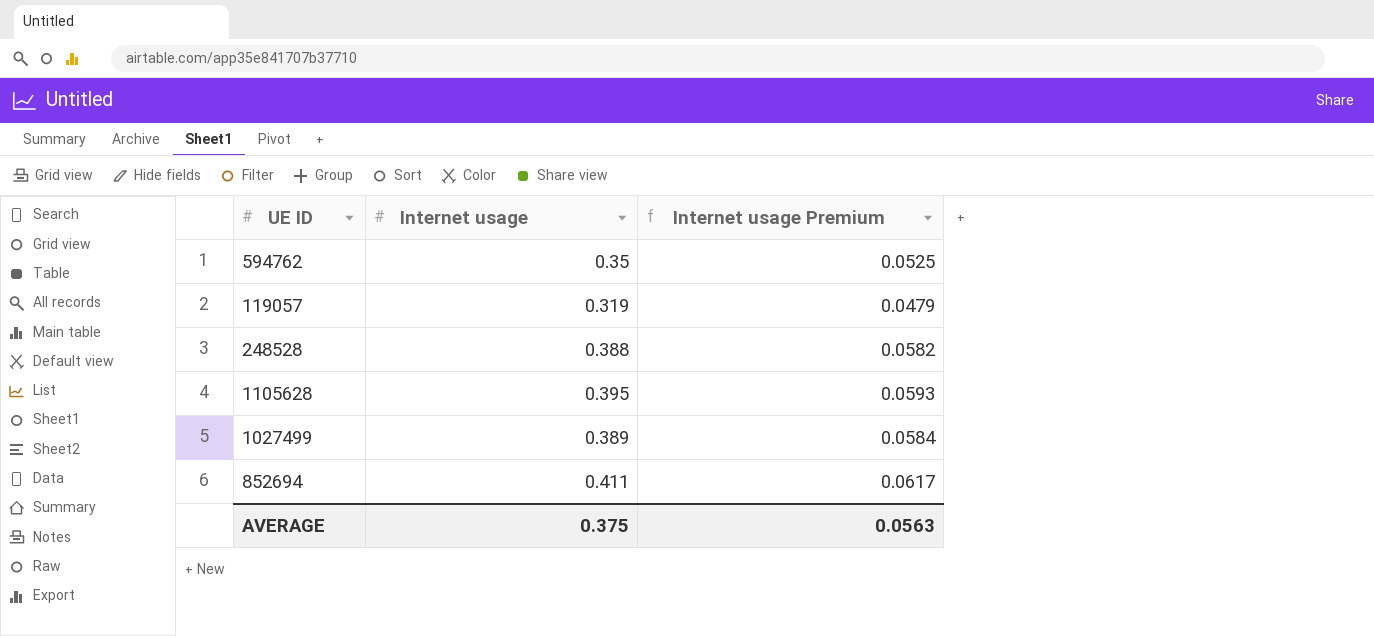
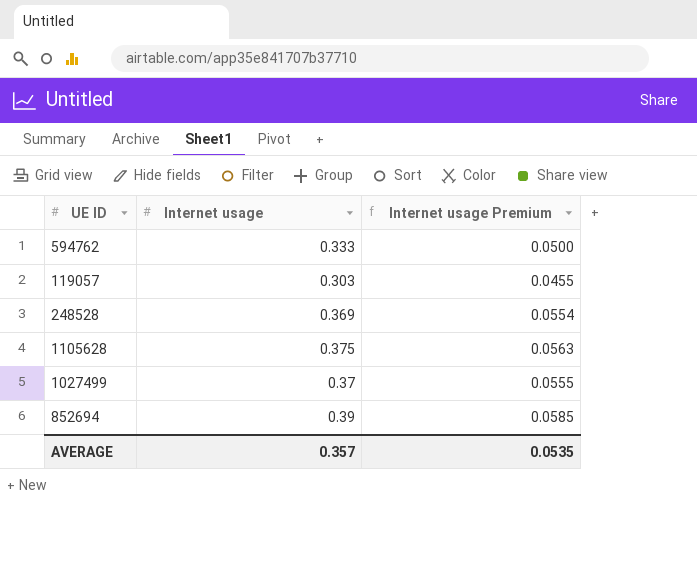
594762 | Internet usage: 0.35 -> 0.333
594762 | Internet usage Premium: 0.0525 -> 0.0500
119057 | Internet usage: 0.319 -> 0.303
119057 | Internet usage Premium: 0.0479 -> 0.0455
248528 | Internet usage: 0.388 -> 0.369
248528 | Internet usage Premium: 0.0582 -> 0.0554
1105628 | Internet usage: 0.395 -> 0.375
1105628 | Internet usage Premium: 0.0593 -> 0.0563
1027499 | Internet usage: 0.389 -> 0.37
1027499 | Internet usage Premium: 0.0584 -> 0.0555
852694 | Internet usage: 0.411 -> 0.39
852694 | Internet usage Premium: 0.0617 -> 0.0585
AVERAGE | Internet usage: 0.375 -> 0.357
AVERAGE | Internet usage Premium: 0.0563 -> 0.0535

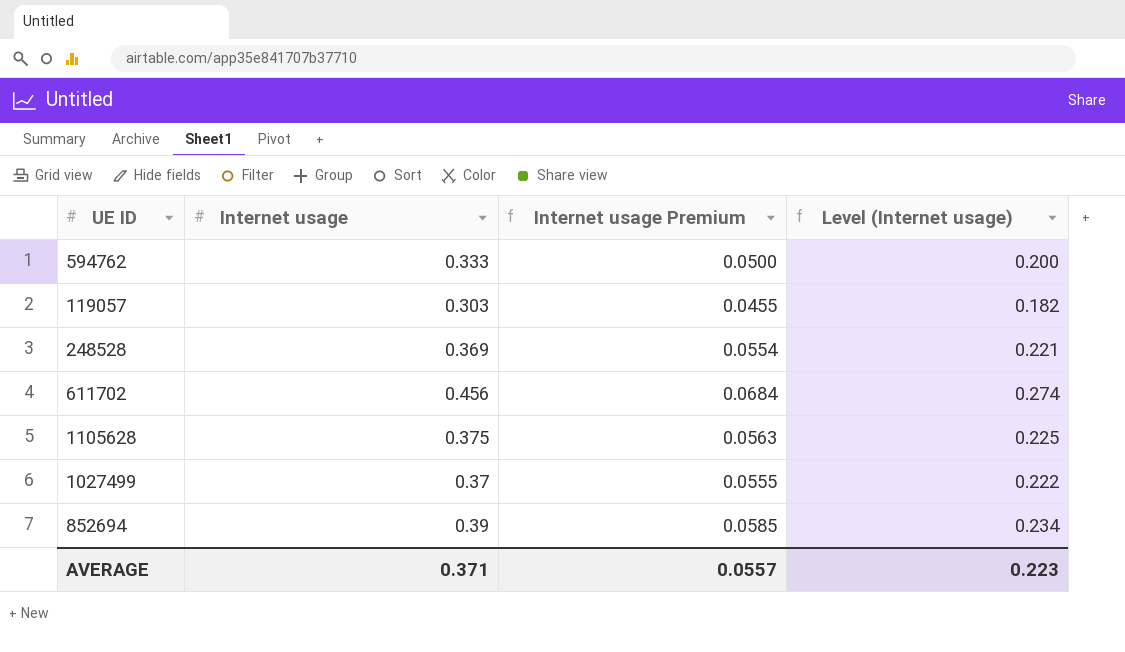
column Level (Internet usage) | formula: none -> [Internet usage] * 0.6
row 611702: none -> 0.456 | 0.0684 | 0.274
AVERAGE | Internet usage: 0.357 -> 0.371
AVERAGE | Internet usage Premium: 0.0535 -> 0.0557

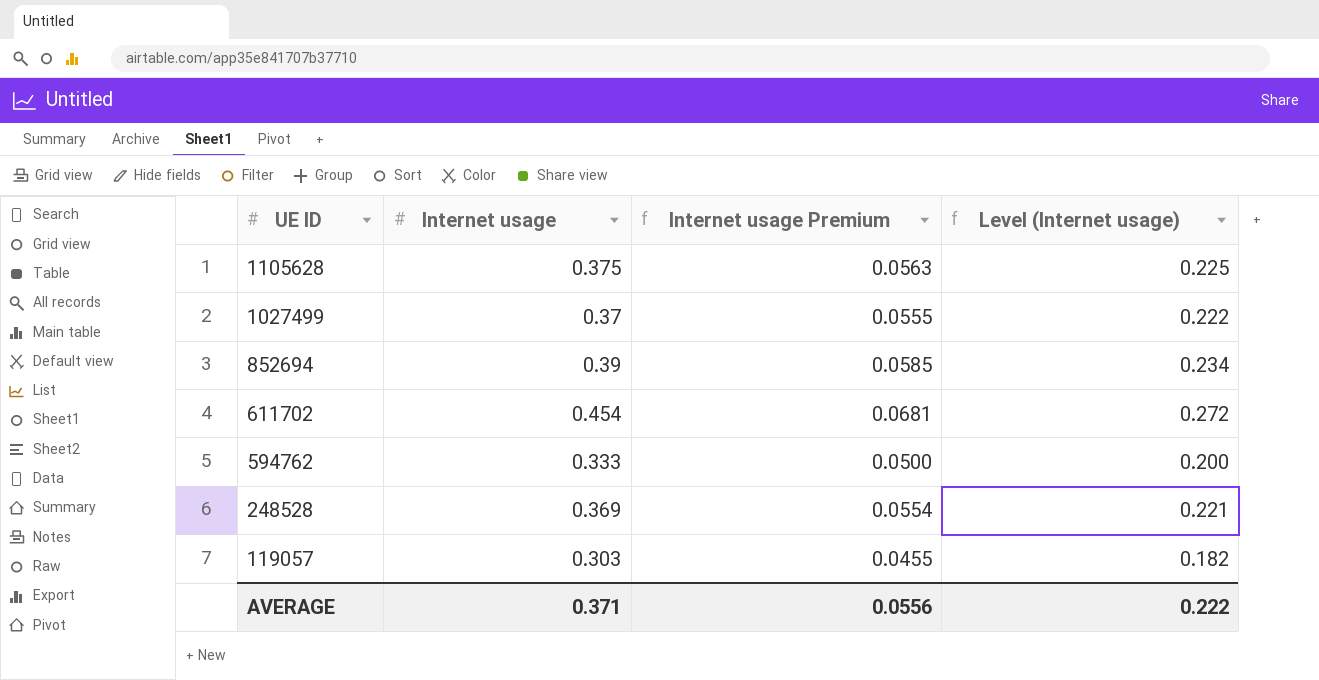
row order: none -> UE ID descending
611702 | Internet usage: 0.456 -> 0.454
611702 | Internet usage Premium: 0.0684 -> 0.0681
611702 | Level (Internet usage): 0.274 -> 0.272
AVERAGE | Internet usage Premium: 0.0557 -> 0.0556
AVERAGE | Level (Internet usage): 0.223 -> 0.222

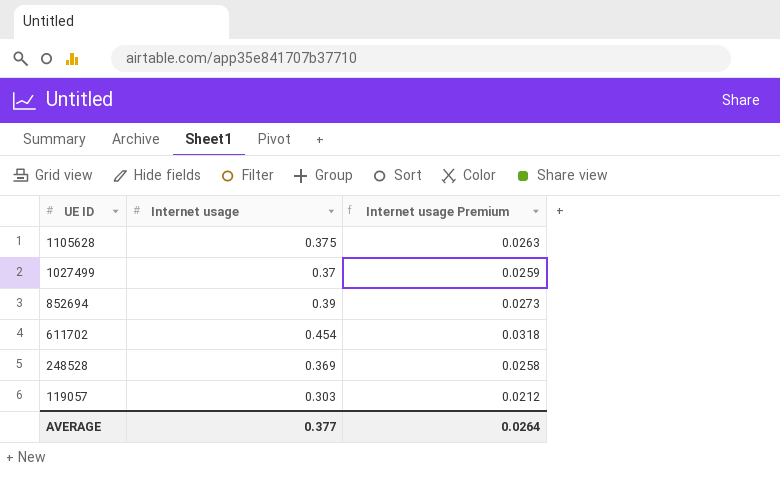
column Level (Internet usage) | formula: [Internet usage] * 0.6 -> none
column Internet usage Premium | formula: [Internet usage] * 0.15 -> [Internet usage] * 0.07
row 594762: 0.333 | 0.0500 | 0.200 -> none
AVERAGE | Internet usage: 0.371 -> 0.377
AVERAGE | Internet usage Premium: 0.0556 -> 0.0264

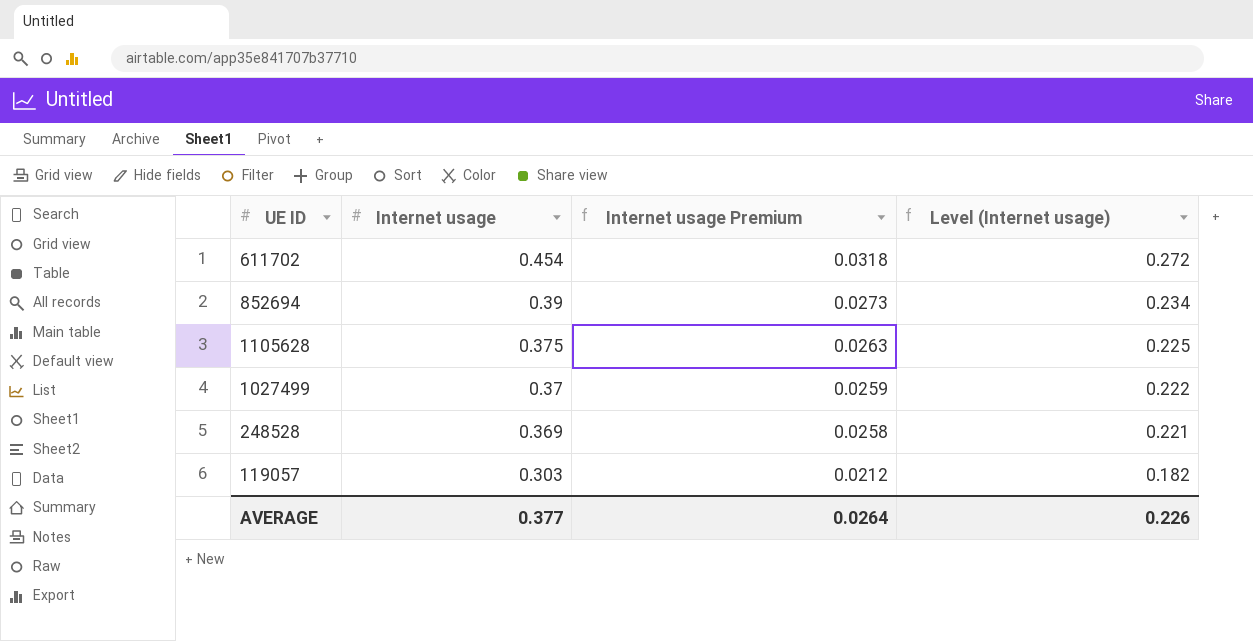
row order: UE ID descending -> Internet usage descending
column Level (Internet usage) | formula: none -> [Internet usage] * 0.6

